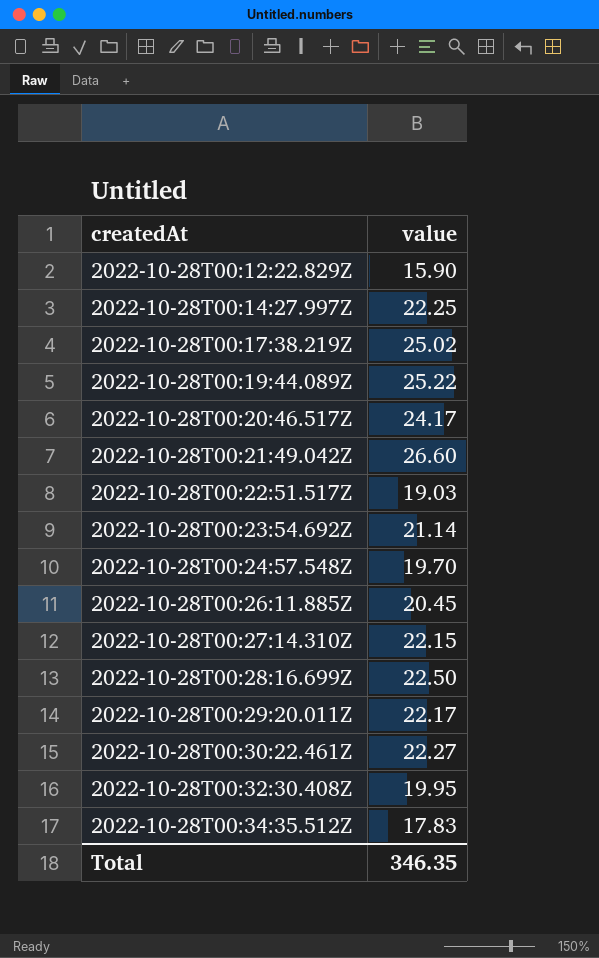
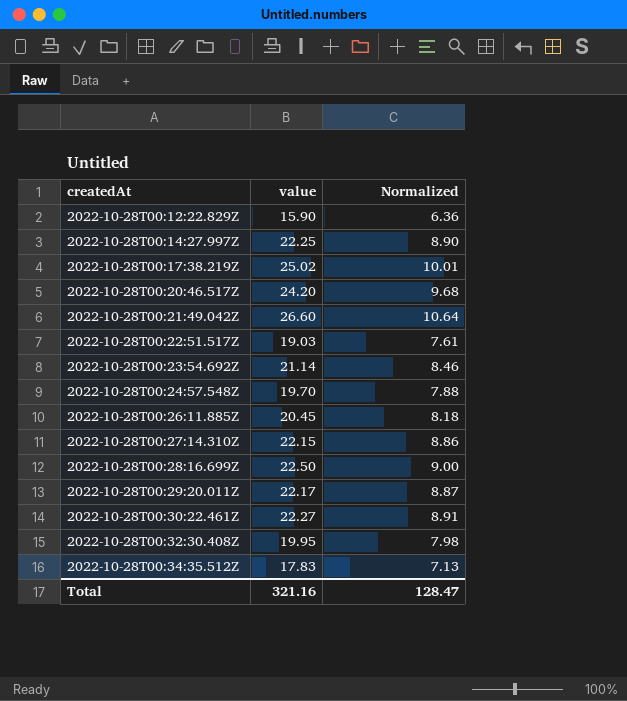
column Normalized | formula: none -> [value] * 0.4
row 2022-10-28T00:19:44.089Z: 25.22 -> none
2022-10-28T00:20:46.517Z | value: 24.17 -> 24.20
Total | value: 346.35 -> 321.16

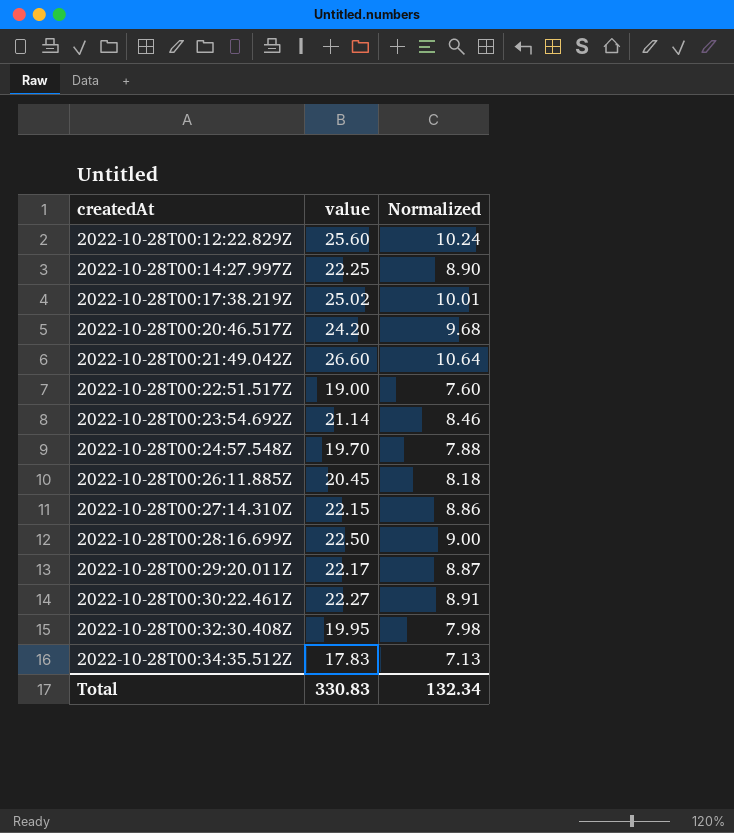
2022-10-28T00:12:22.829Z | value: 15.90 -> 25.60
2022-10-28T00:12:22.829Z | Normalized: 6.36 -> 10.24
2022-10-28T00:22:51.517Z | value: 19.03 -> 19.00
2022-10-28T00:22:51.517Z | Normalized: 7.61 -> 7.60
Total | value: 321.16 -> 330.83
Total | Normalized: 128.47 -> 132.34

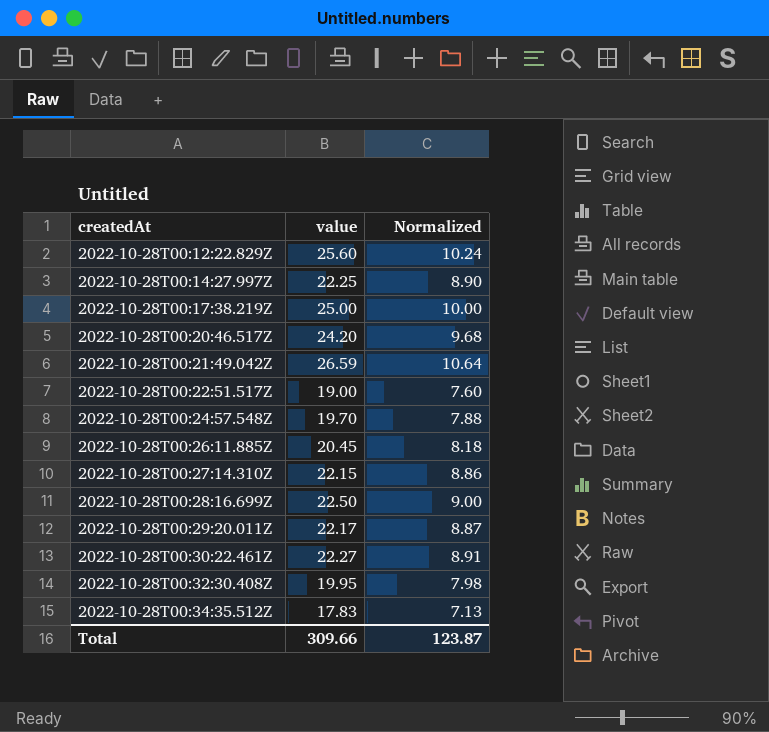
row 2022-10-28T00:23:54.692Z: 21.14 | 8.46 -> none
2022-10-28T00:17:38.219Z | value: 25.02 -> 25.00
2022-10-28T00:17:38.219Z | Normalized: 10.01 -> 10.00
2022-10-28T00:21:49.042Z | value: 26.60 -> 26.59
Total | value: 330.83 -> 309.66
Total | Normalized: 132.34 -> 123.87

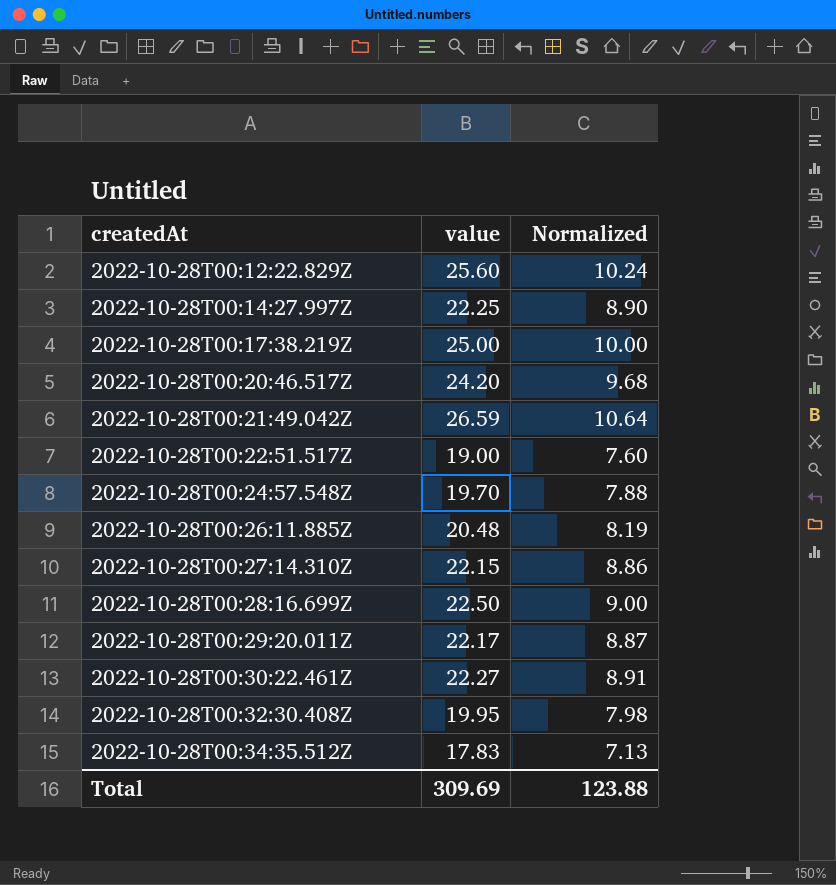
2022-10-28T00:26:11.885Z | value: 20.45 -> 20.48
2022-10-28T00:26:11.885Z | Normalized: 8.18 -> 8.19
Total | value: 309.66 -> 309.69
Total | Normalized: 123.87 -> 123.88

